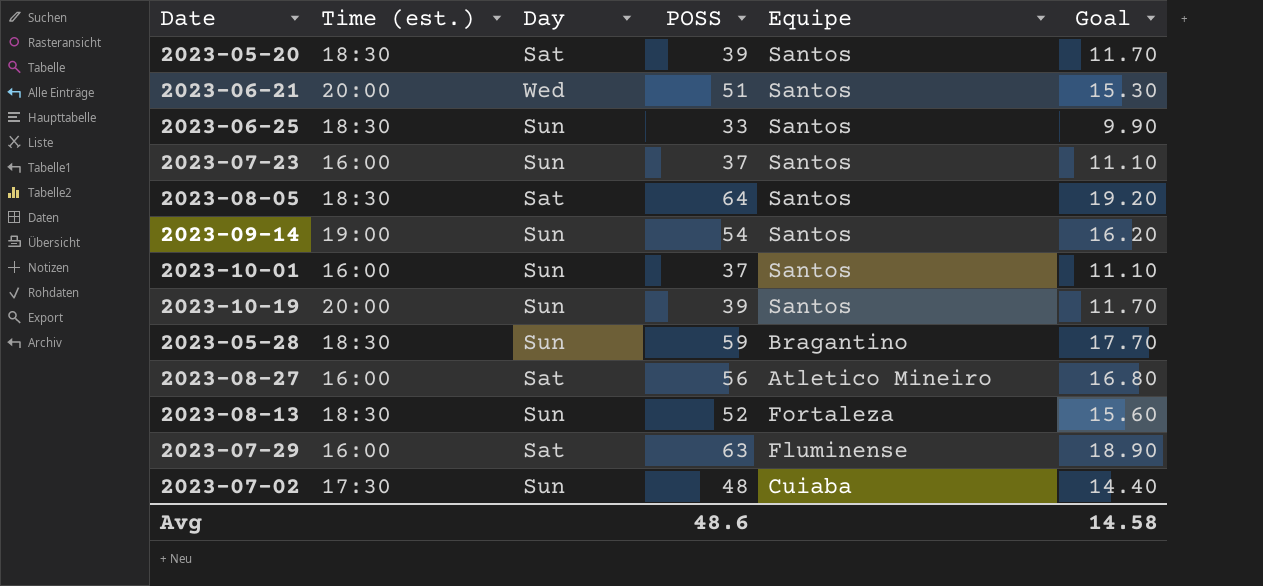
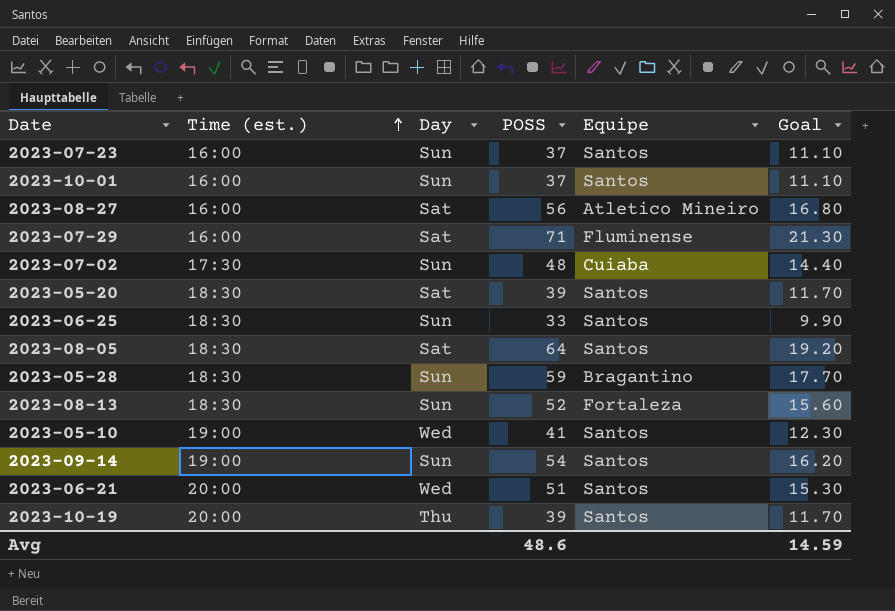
row order: none -> Time (est.) ascending
2023-07-29 | POSS: 63 -> 71
2023-07-29 | Goal: 18.90 -> 21.30
row 2023-05-10: none -> 19:00 | Wed | 41 | Santos | 12.30
2023-10-19 | Day: Sun -> Thu
Avg | Goal: 14.58 -> 14.59

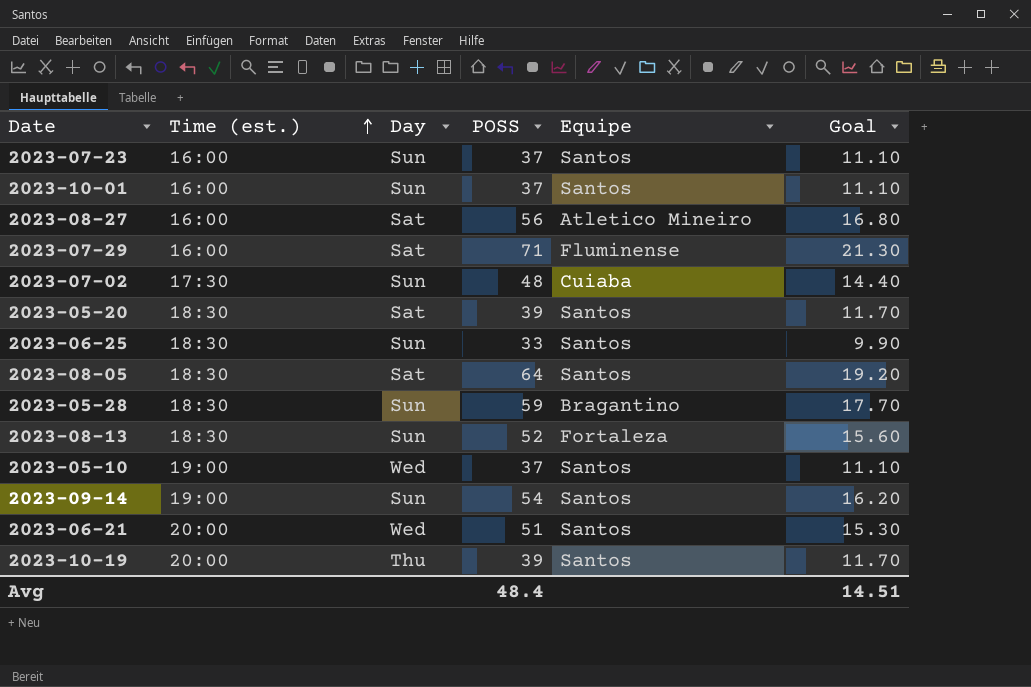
2023-05-10 | POSS: 41 -> 37
2023-05-10 | Goal: 12.30 -> 11.10
Avg | POSS: 48.6 -> 48.4
Avg | Goal: 14.59 -> 14.51

